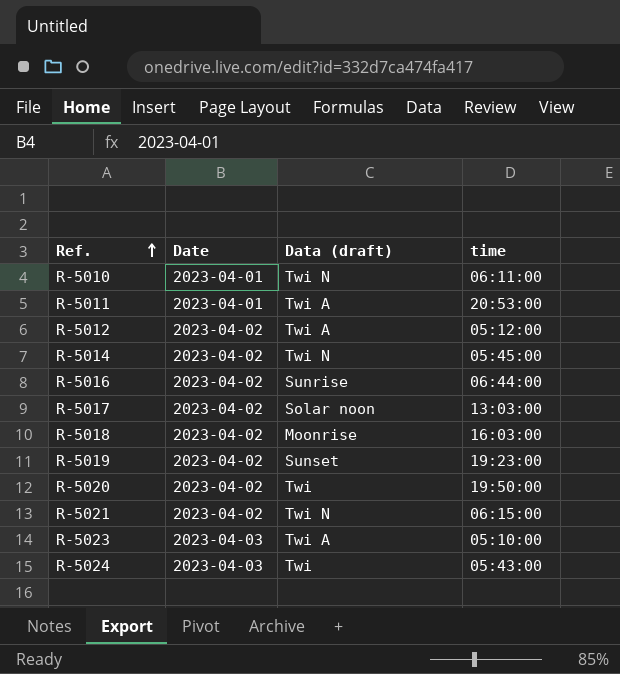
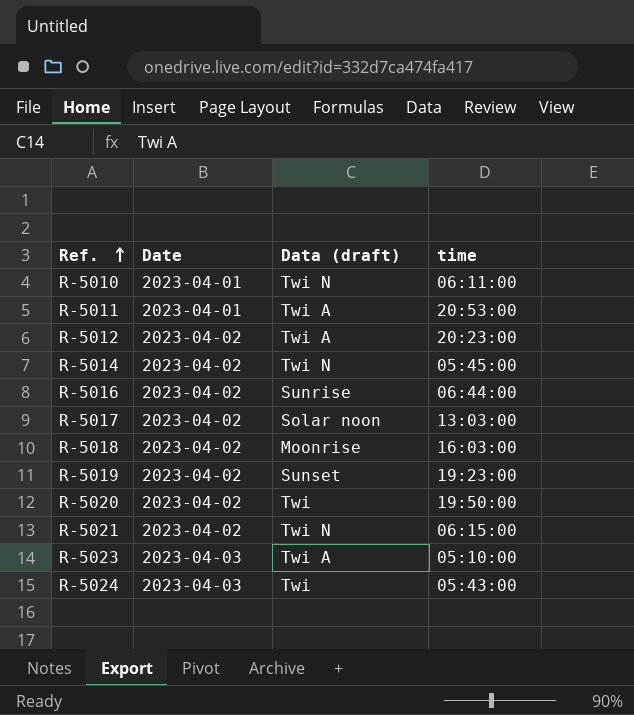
R-5012 | time: 05:12:00 -> 20:23:00

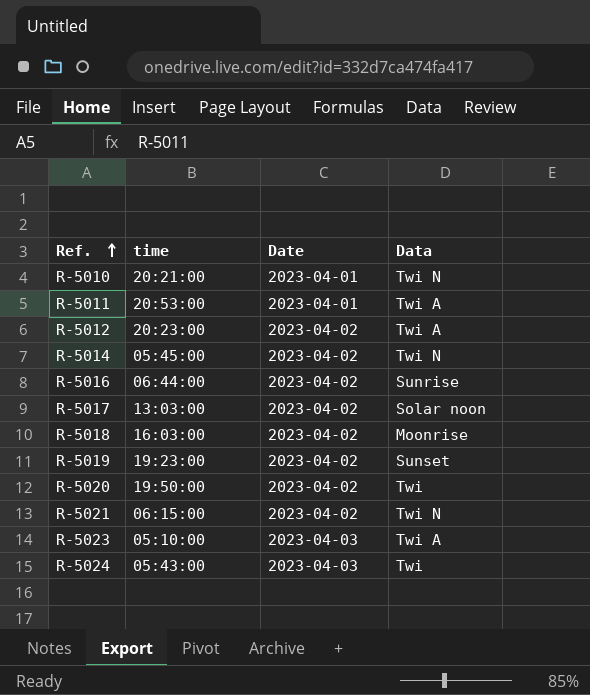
column time | position: 4 -> 2
column name: Data (draft) -> Data
R-5010 | time: 06:11:00 -> 20:21:00

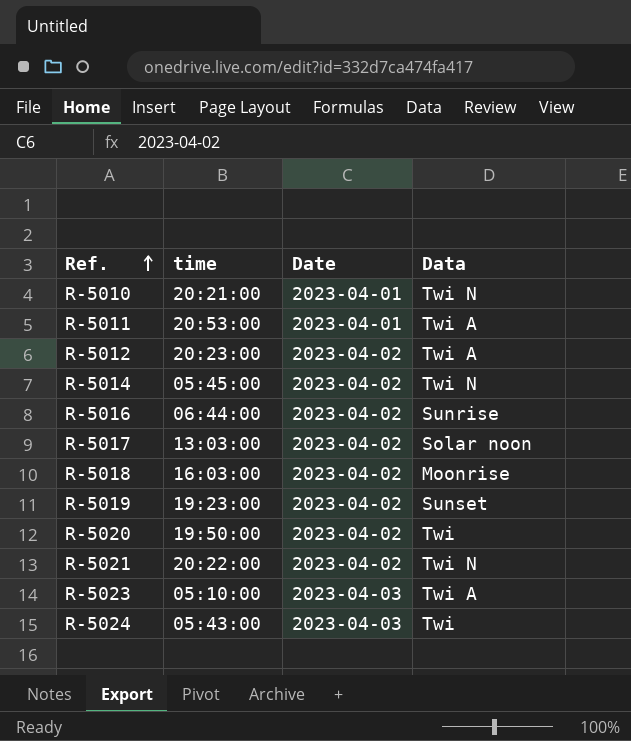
R-5021 | time: 06:15:00 -> 20:22:00

